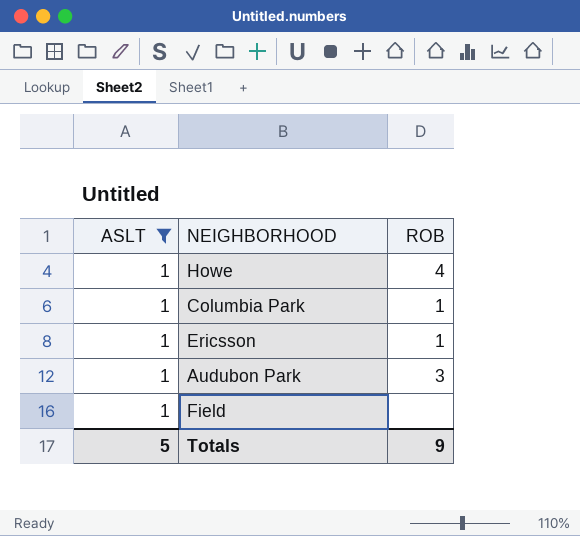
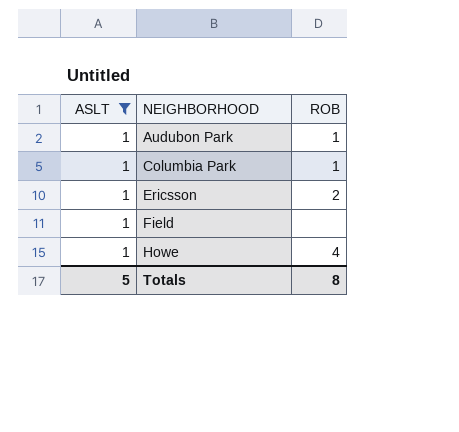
row order: none -> NEIGHBORHOOD ascending
Audubon Park | ROB: 3 -> 1
Ericsson | ROB: 1 -> 2
Totals | ROB: 9 -> 8

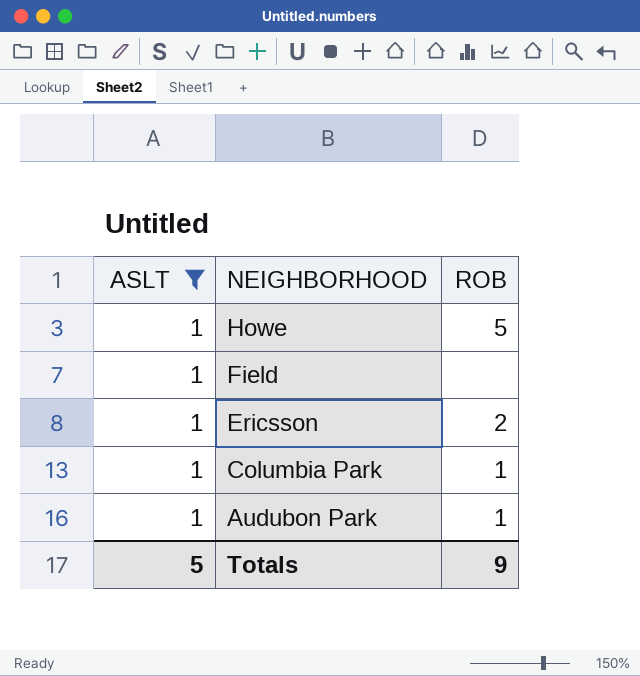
row order: NEIGHBORHOOD ascending -> NEIGHBORHOOD descending
Howe | ROB: 4 -> 5
Totals | ROB: 8 -> 9

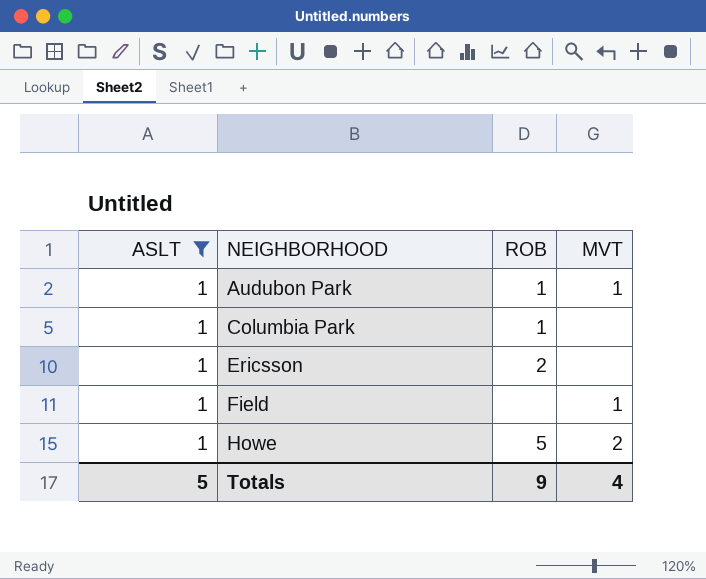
row order: NEIGHBORHOOD descending -> NEIGHBORHOOD ascending
column MVT | position: none -> 4

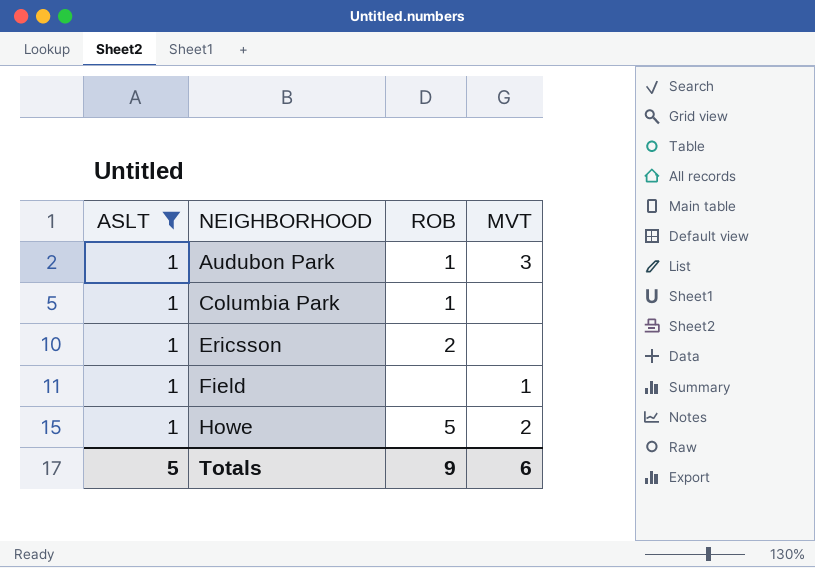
Audubon Park | MVT: 1 -> 3
Totals | MVT: 4 -> 6

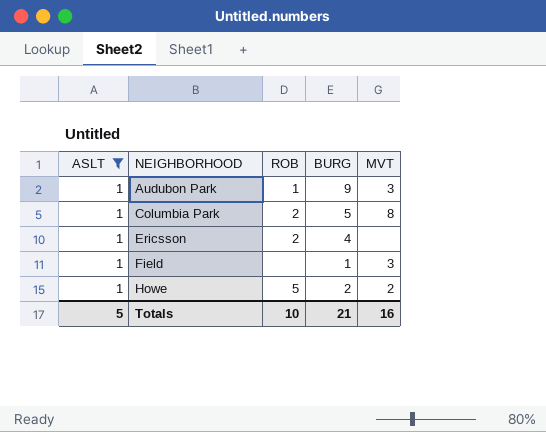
column BURG | position: none -> 4
Columbia Park | ROB: 1 -> 2
Columbia Park | MVT: none -> 8
Field | MVT: 1 -> 3
Totals | ROB: 9 -> 10
Totals | MVT: 6 -> 16

